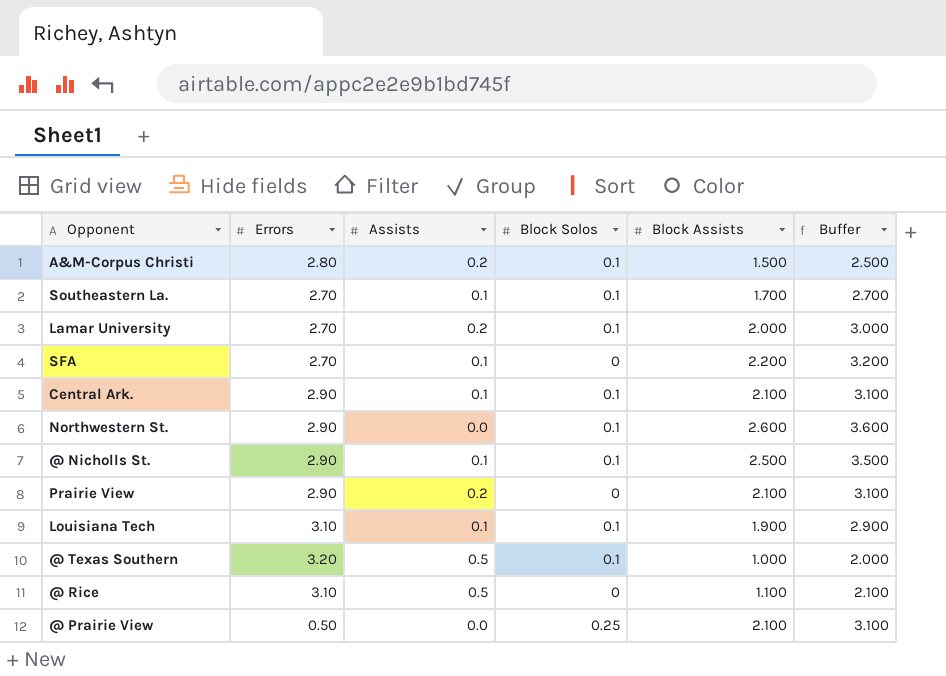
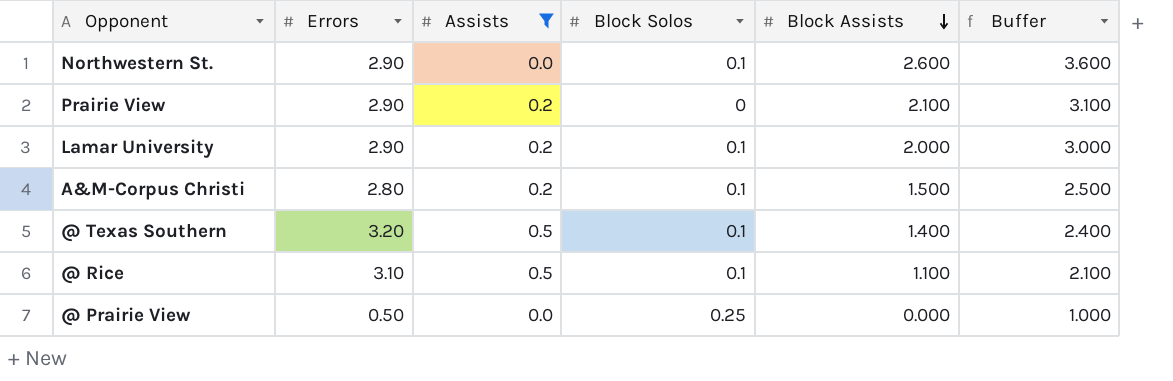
filter: none -> Assists != 0.1
row order: none -> Block Assists descending
Lamar University | Errors: 2.70 -> 2.90
@ Texas Southern | Block Assists: 1.000 -> 1.400
@ Texas Southern | Buffer: 2.000 -> 2.400
@ Rice | Block Solos: 0 -> 0.1
@ Prairie View | Block Assists: 2.100 -> 0.000
@ Prairie View | Buffer: 3.100 -> 1.000

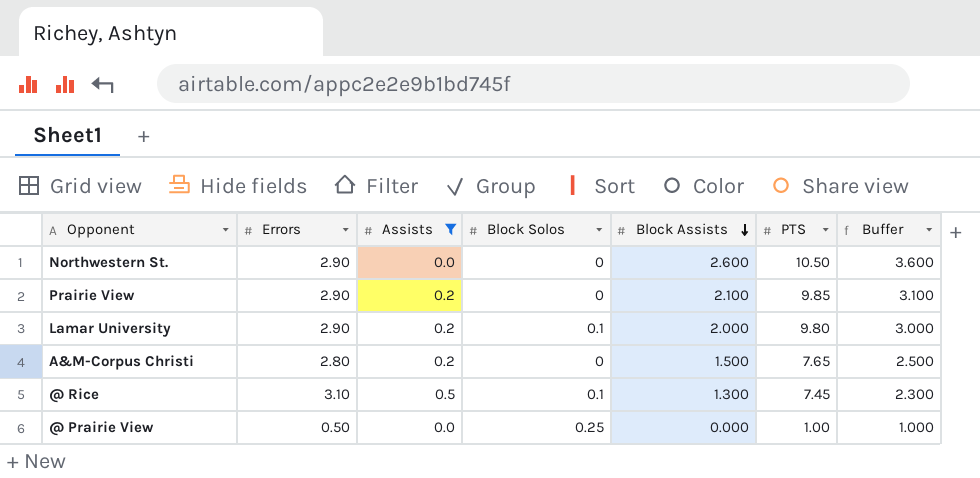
column PTS | position: none -> 6
row @ Texas Southern: 3.20 | 0.5 | 0.1 | 1.400 | 2.400 -> none
Northwestern St. | Block Solos: 0.1 -> 0
A&M-Corpus Christi | Block Solos: 0.1 -> 0
@ Rice | Block Assists: 1.100 -> 1.300
@ Rice | Buffer: 2.100 -> 2.300

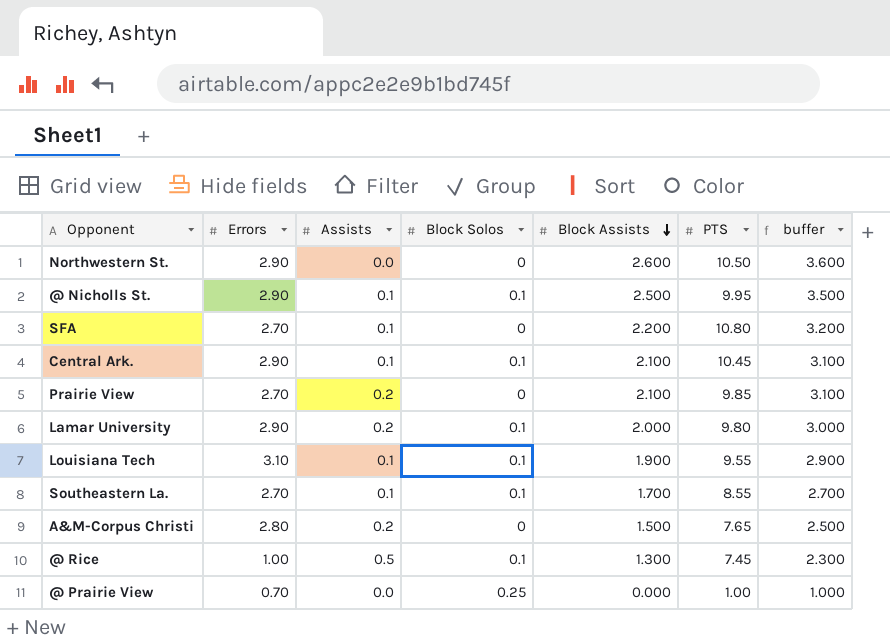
filter: Assists != 0.1 -> none
column name: Buffer -> buffer
Prairie View | Errors: 2.90 -> 2.70
@ Rice | Errors: 3.10 -> 1.00
@ Prairie View | Errors: 0.50 -> 0.70

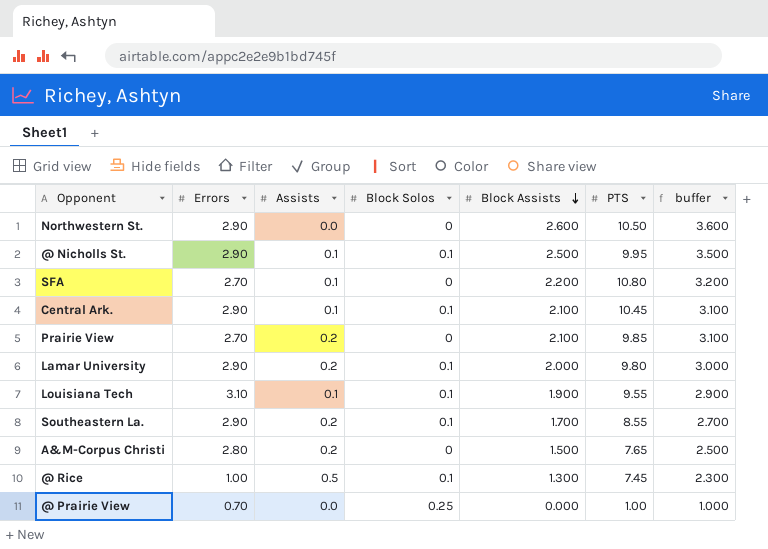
Southeastern La. | Errors: 2.70 -> 2.90
Southeastern La. | Assists: 0.1 -> 0.2

